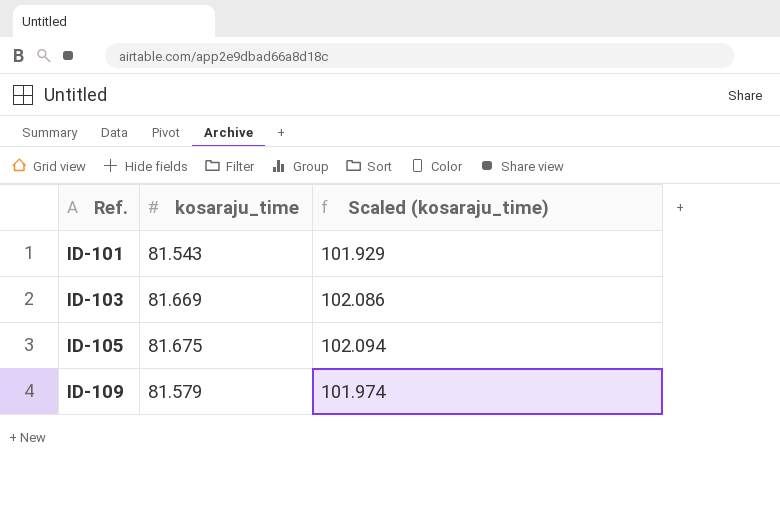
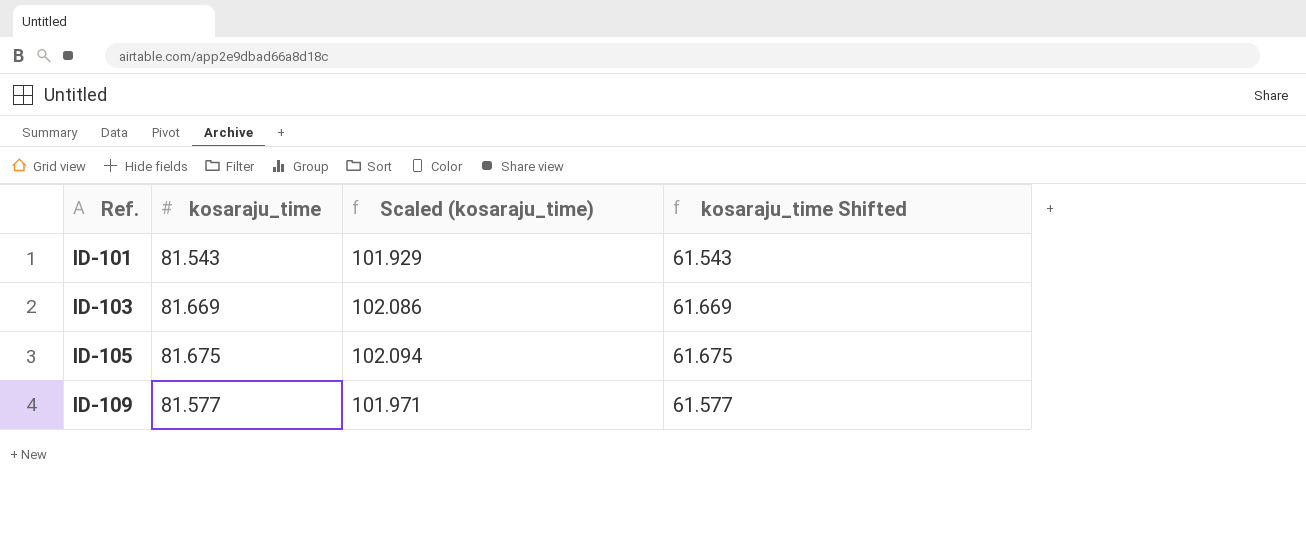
column kosaraju_time Shifted | formula: none -> [kosaraju_time] - 20
ID-109 | kosaraju_time: 81.579 -> 81.577
ID-109 | Scaled (kosaraju_time): 101.974 -> 101.971

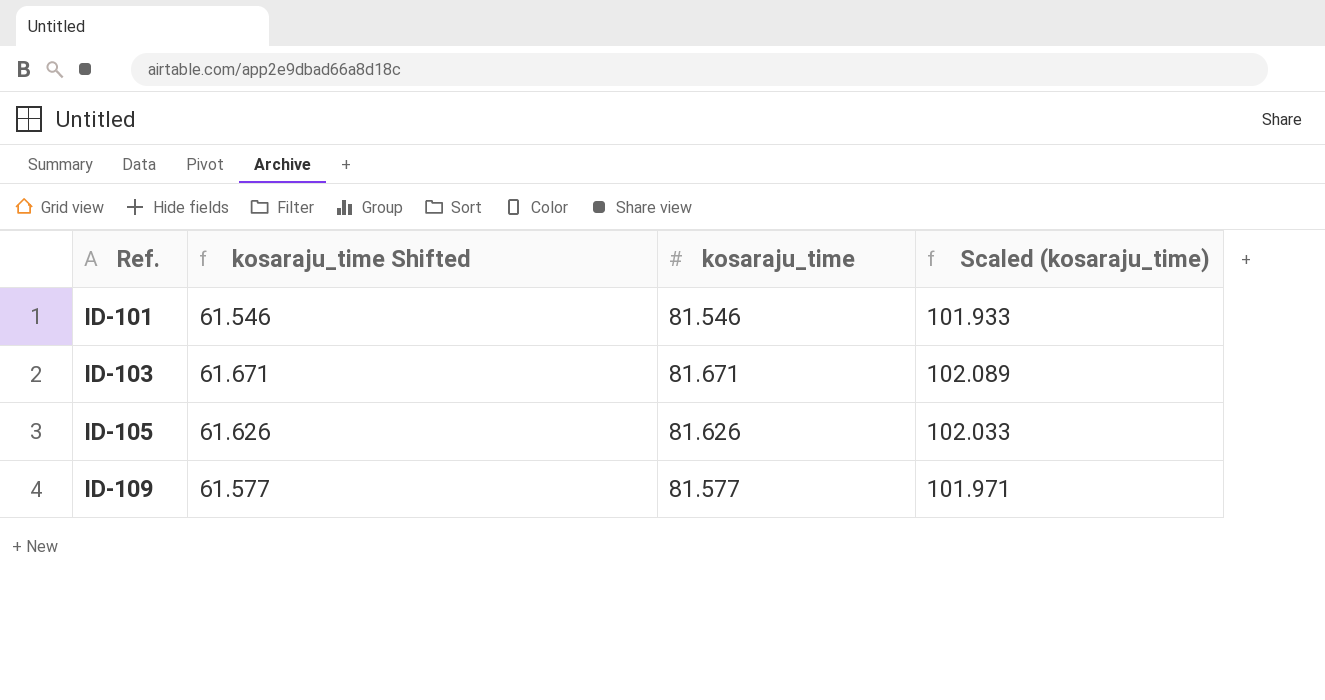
column kosaraju_time Shifted | position: 4 -> 2
ID-101 | kosaraju_time Shifted: 61.543 -> 61.546
ID-101 | kosaraju_time: 81.543 -> 81.546
ID-101 | Scaled (kosaraju_time): 101.929 -> 101.933
ID-103 | kosaraju_time Shifted: 61.669 -> 61.671
ID-103 | kosaraju_time: 81.669 -> 81.671
ID-103 | Scaled (kosaraju_time): 102.086 -> 102.089
ID-105 | kosaraju_time Shifted: 61.675 -> 61.626
ID-105 | kosaraju_time: 81.675 -> 81.626
ID-105 | Scaled (kosaraju_time): 102.094 -> 102.033

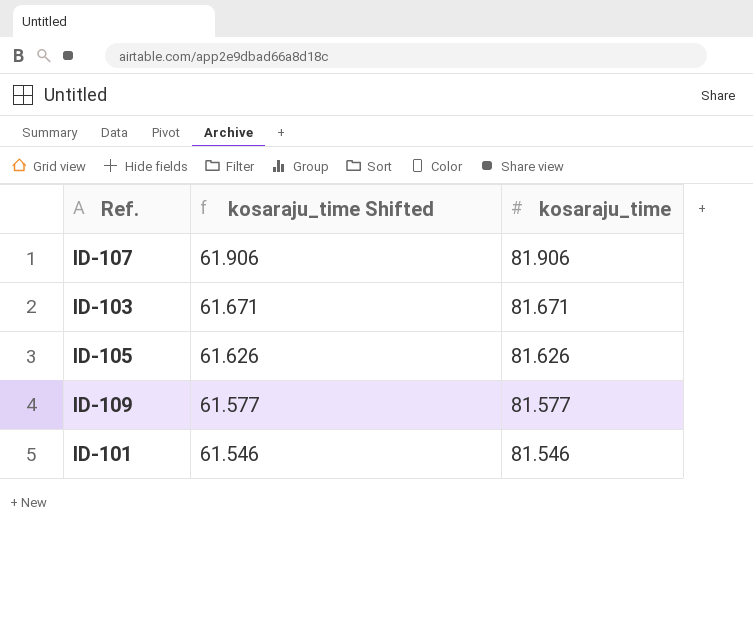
row order: Ref. ascending -> kosaraju_time Shifted descending
column Scaled (kosaraju_time) | formula: [kosaraju_time] * 1.25 -> none
row ID-107: none -> 61.906 | 81.906

